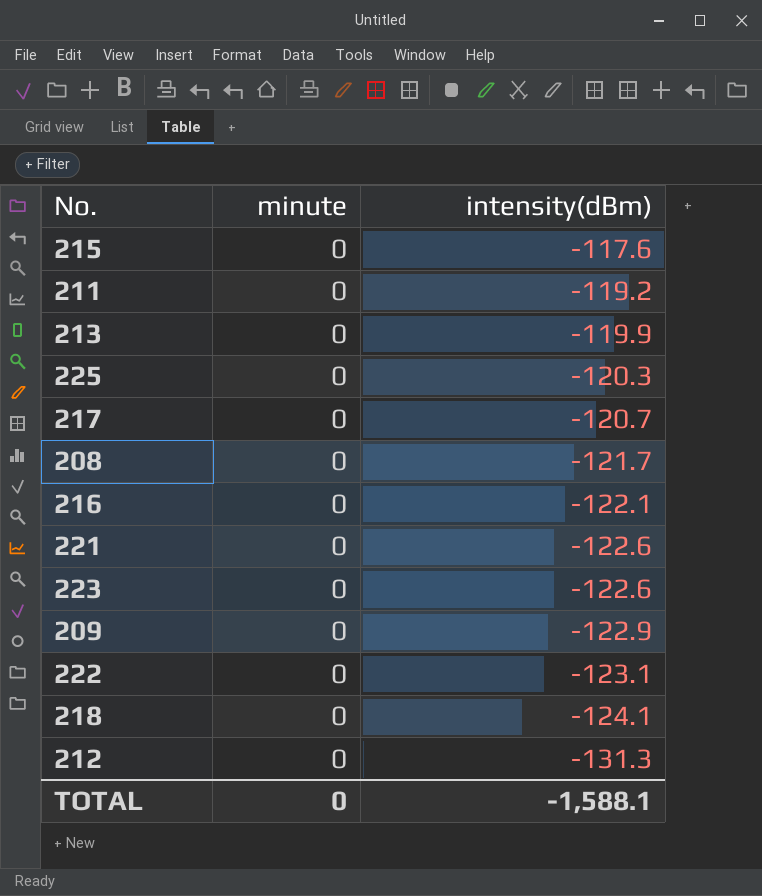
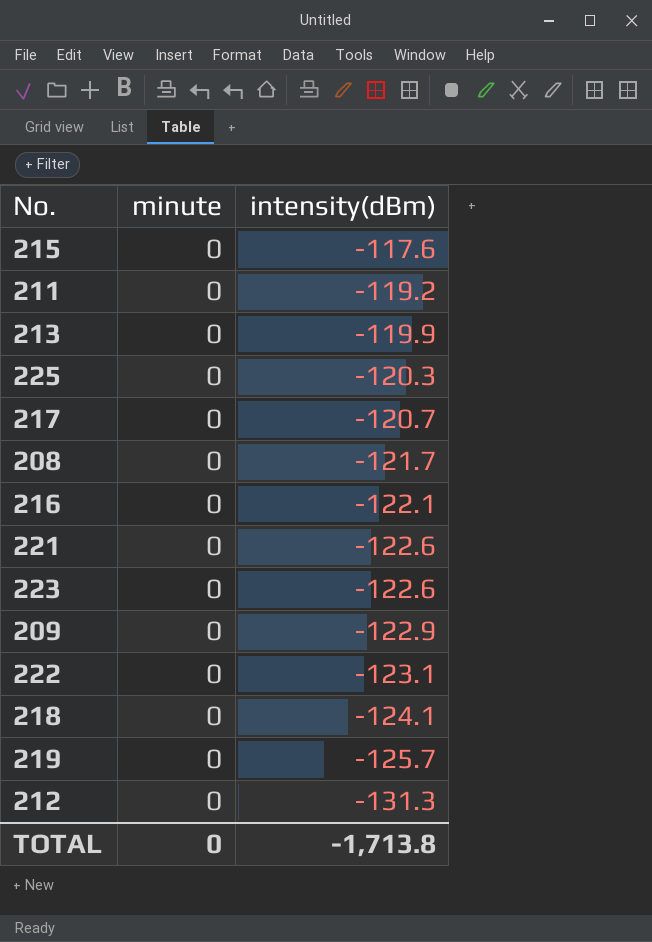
row 219: none -> 0 | -125.7
TOTAL | intensity(dBm): -1,588.1 -> -1,713.8

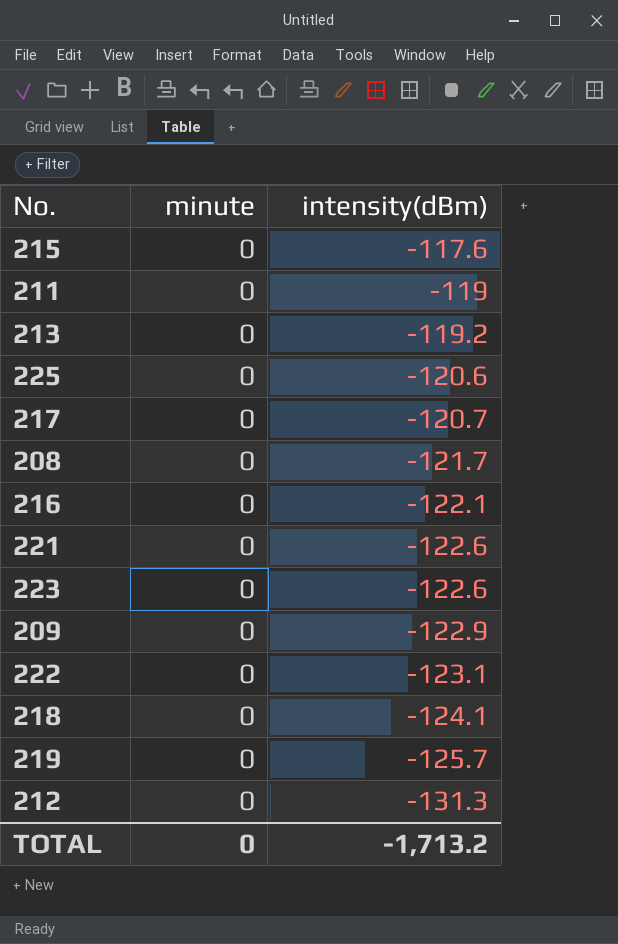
211 | intensity(dBm): -119.2 -> -119
213 | intensity(dBm): -119.9 -> -119.2
225 | intensity(dBm): -120.3 -> -120.6
TOTAL | intensity(dBm): -1,713.8 -> -1,713.2

